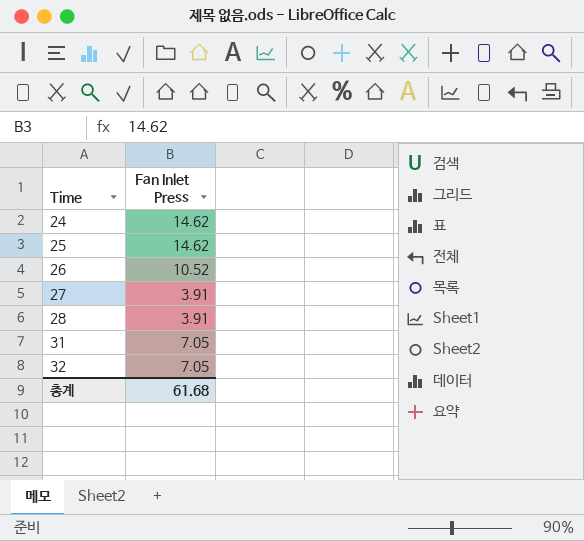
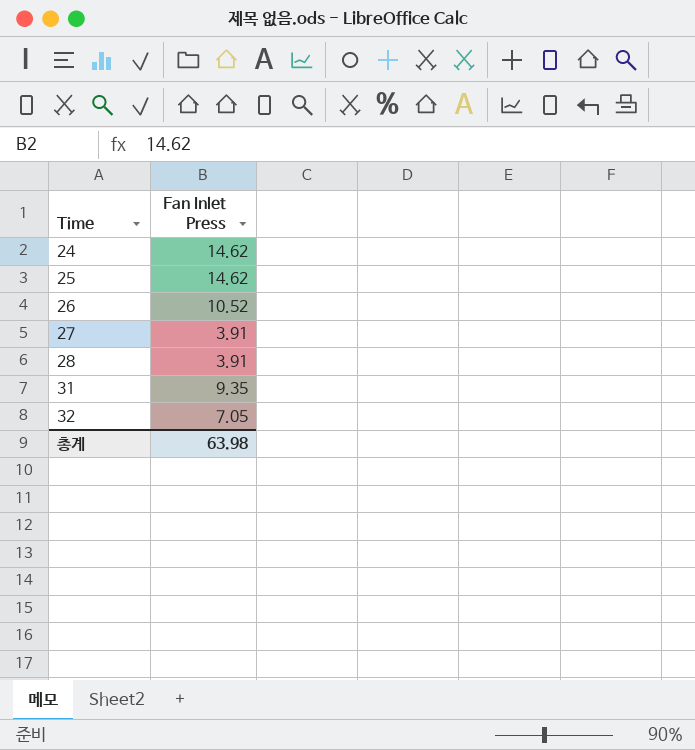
31 | Fan Inlet Press: 7.05 -> 9.35
총계 | Fan Inlet Press: 61.68 -> 63.98

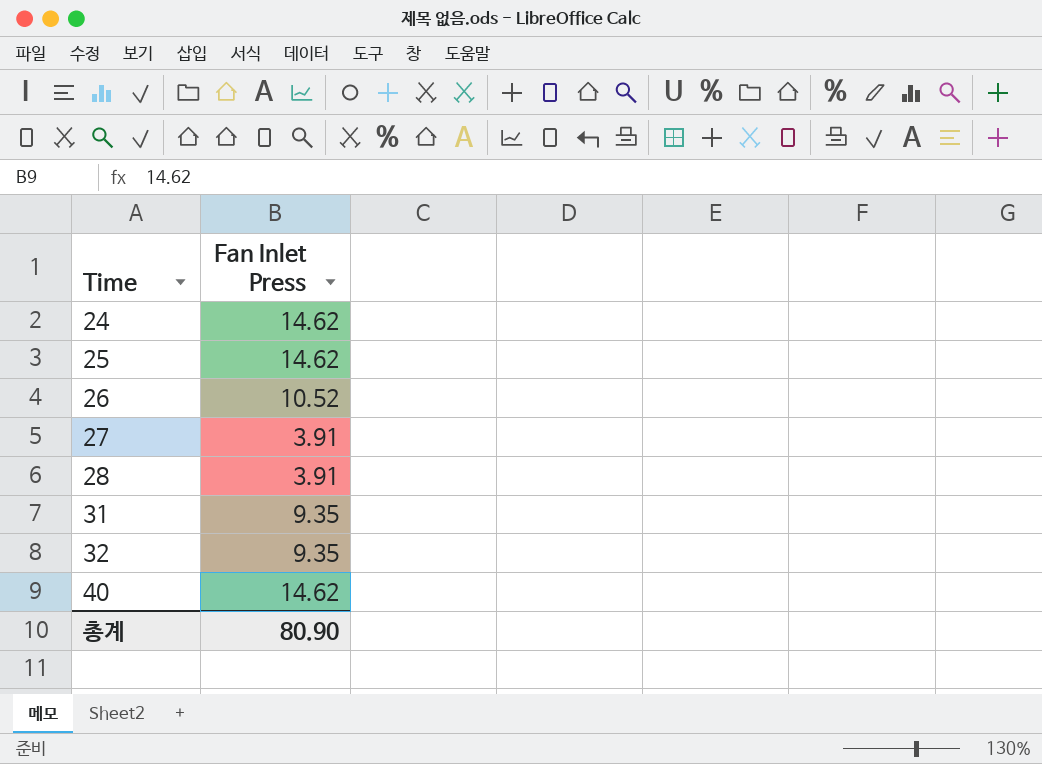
32 | Fan Inlet Press: 7.05 -> 9.35
row 40: none -> 14.62
총계 | Fan Inlet Press: 63.98 -> 80.90

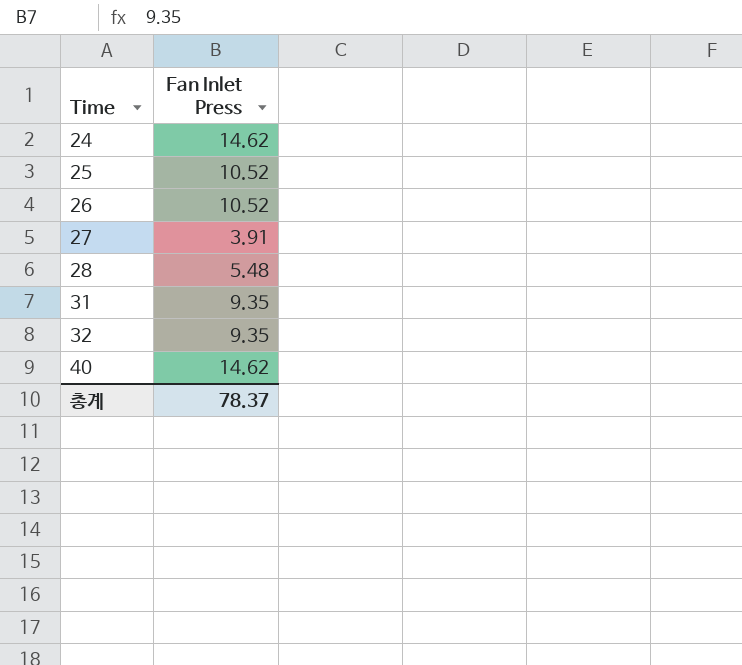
25 | Fan Inlet Press: 14.62 -> 10.52
28 | Fan Inlet Press: 3.91 -> 5.48
총계 | Fan Inlet Press: 80.90 -> 78.37

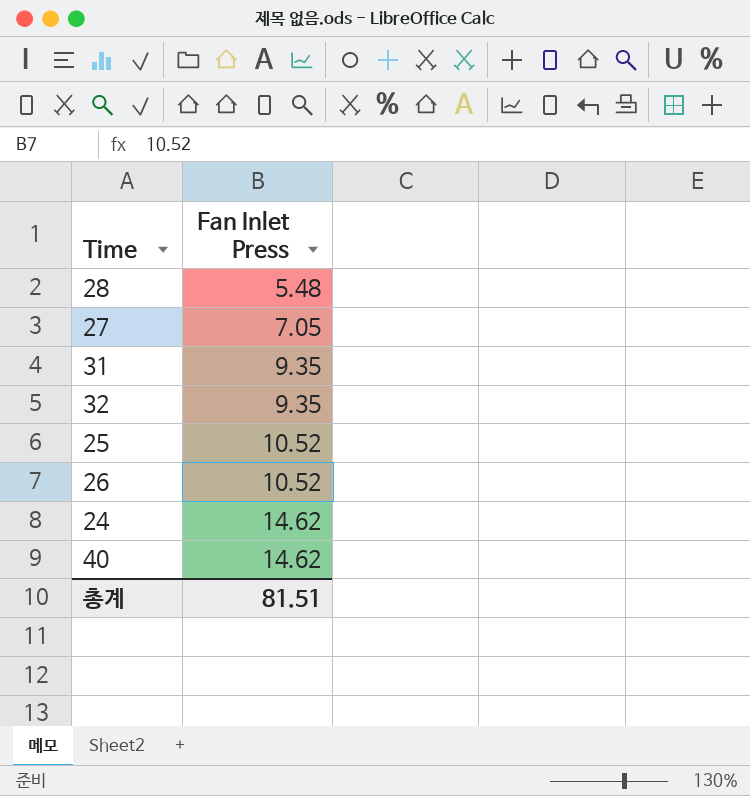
row order: Time ascending -> Fan Inlet Press ascending
27 | Fan Inlet Press: 3.91 -> 7.05
총계 | Fan Inlet Press: 78.37 -> 81.51

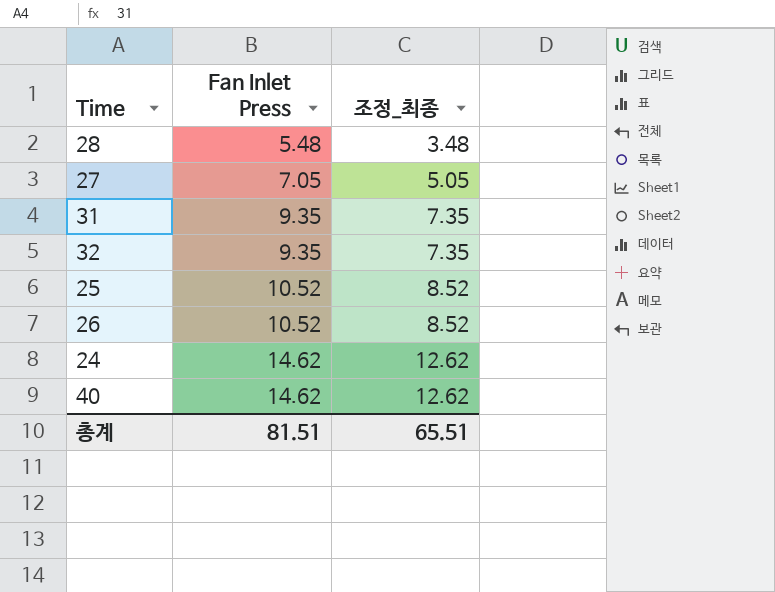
column 조정_최종 | formula: none -> [Fan Inlet Press] - 2

